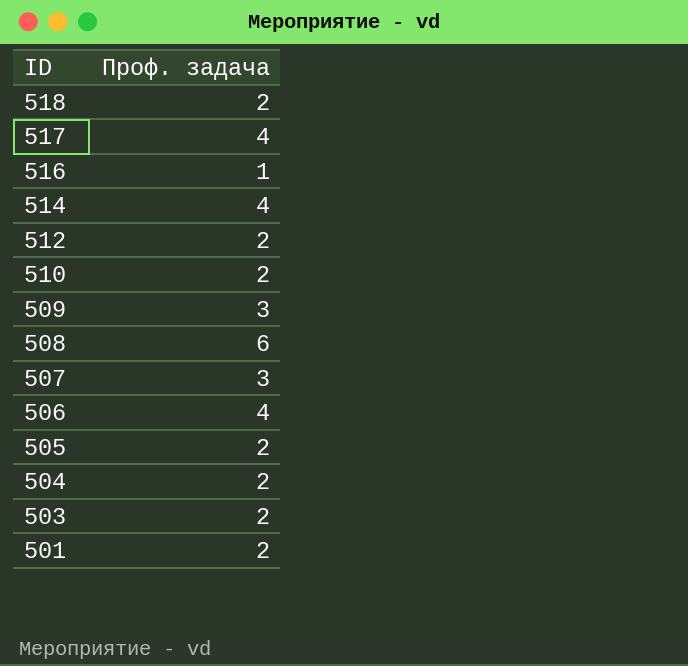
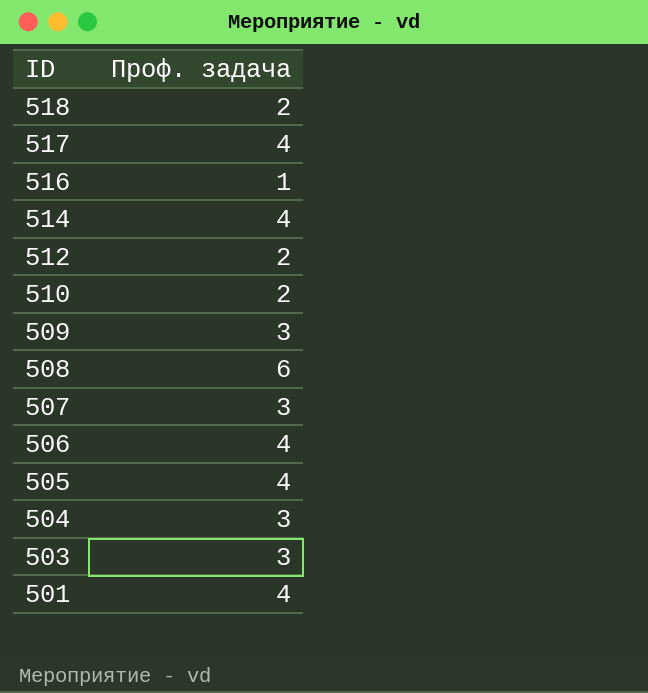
505 | Проф. задача: 2 -> 4
504 | Проф. задача: 2 -> 3
503 | Проф. задача: 2 -> 3
501 | Проф. задача: 2 -> 4

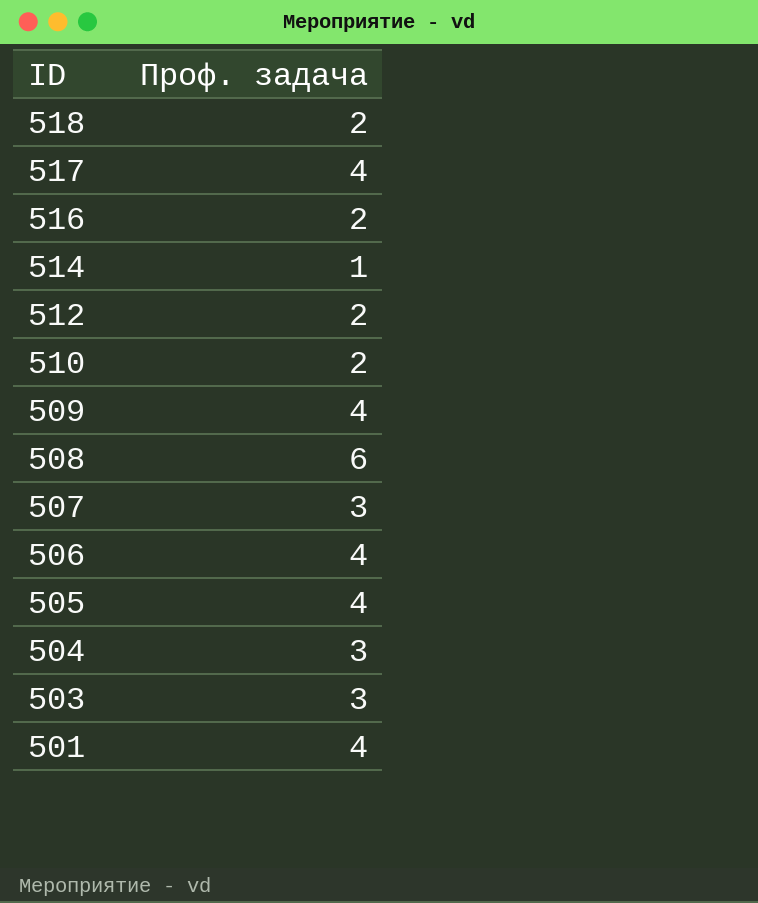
516 | Проф. задача: 1 -> 2
514 | Проф. задача: 4 -> 1
509 | Проф. задача: 3 -> 4

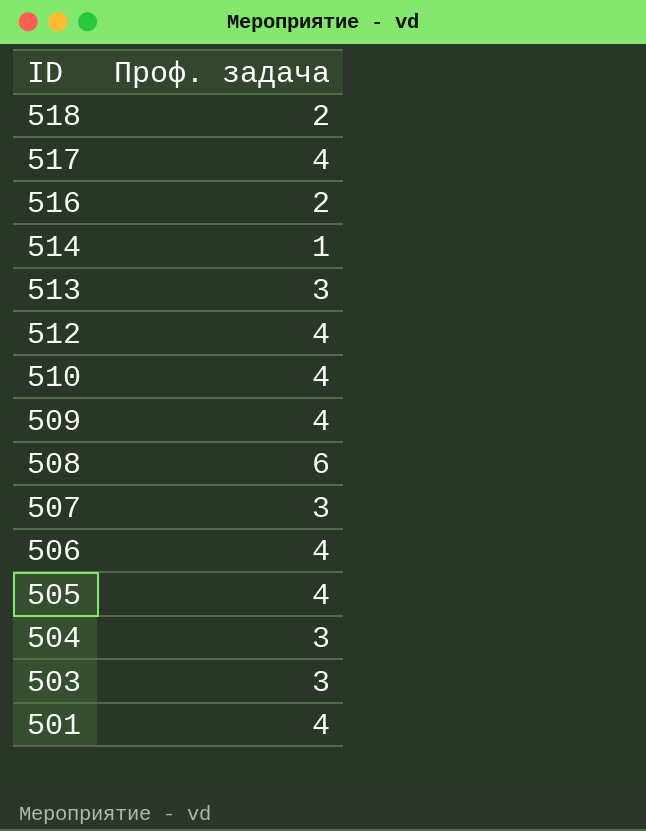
row 513: none -> 3
512 | Проф. задача: 2 -> 4
510 | Проф. задача: 2 -> 4

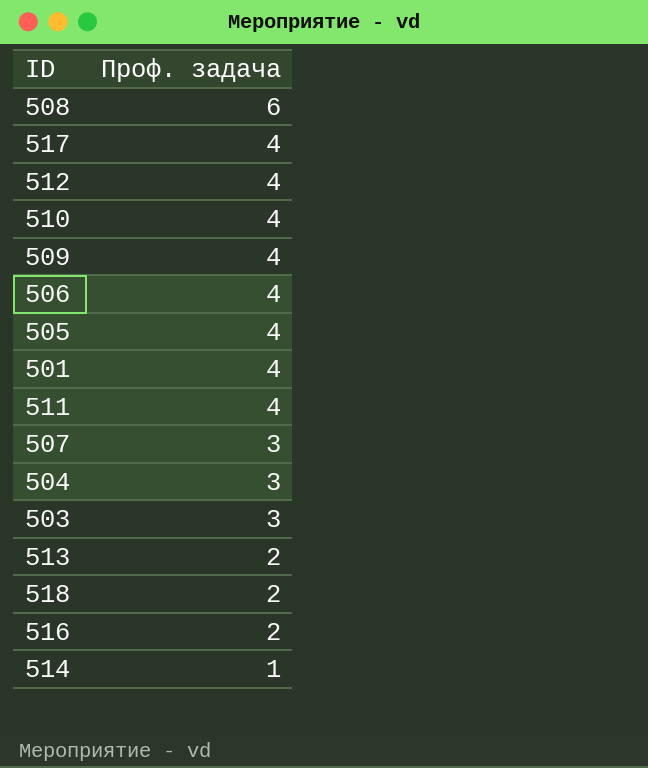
row order: ID descending -> Проф. задача descending
row 511: none -> 4
513 | Проф. задача: 3 -> 2

